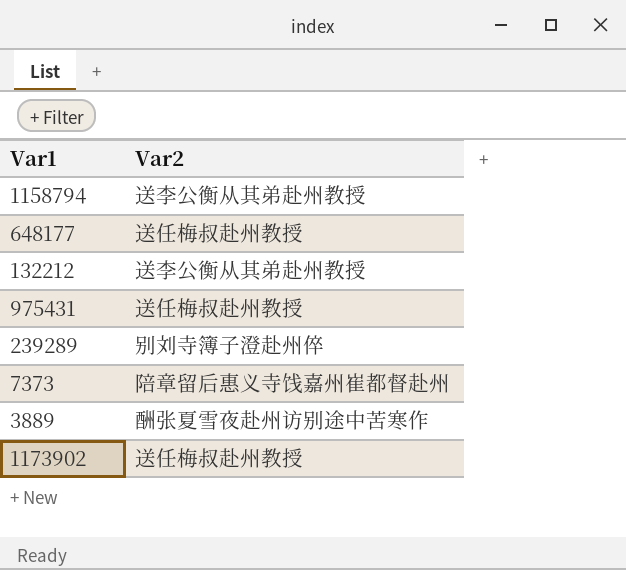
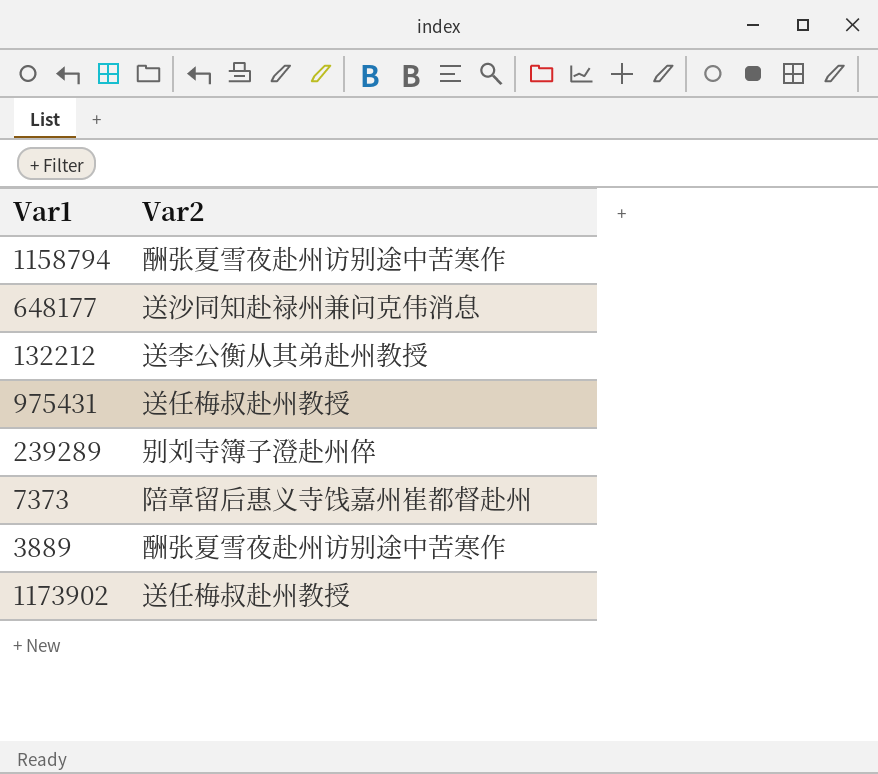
1158794 | Var2: 送李公衡从其弟赴州教授 -> 酬张夏雪夜赴州访别途中苦寒作
648177 | Var2: 送任梅叔赴州教授 -> 送沙同知赴䘵州兼问克伟消息

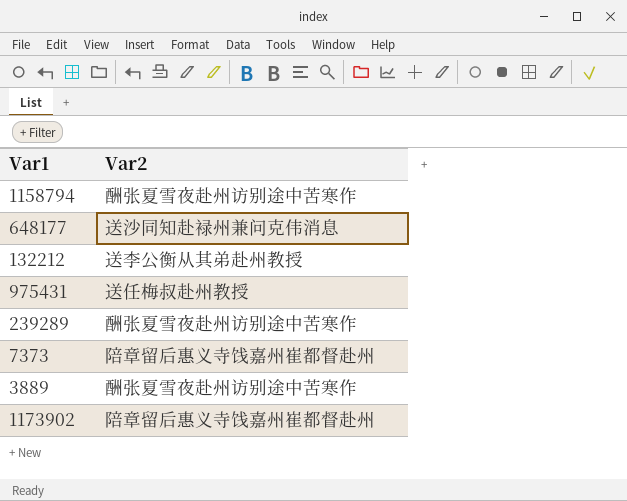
239289 | Var2: 别刘寺簿子澄赴州倅 -> 酬张夏雪夜赴州访别途中苦寒作
1173902 | Var2: 送任梅叔赴州教授 -> 陪章留后惠义寺饯嘉州崔都督赴州

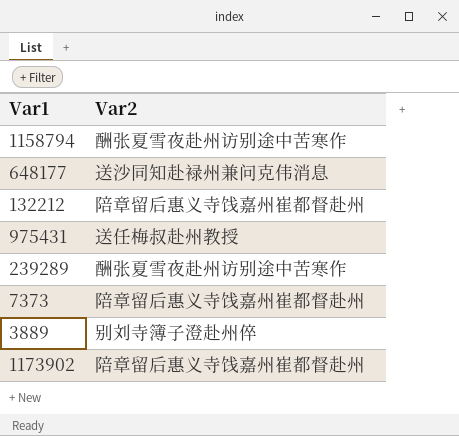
132212 | Var2: 送李公衡从其弟赴州教授 -> 陪章留后惠义寺饯嘉州崔都督赴州
3889 | Var2: 酬张夏雪夜赴州访别途中苦寒作 -> 别刘寺簿子澄赴州倅

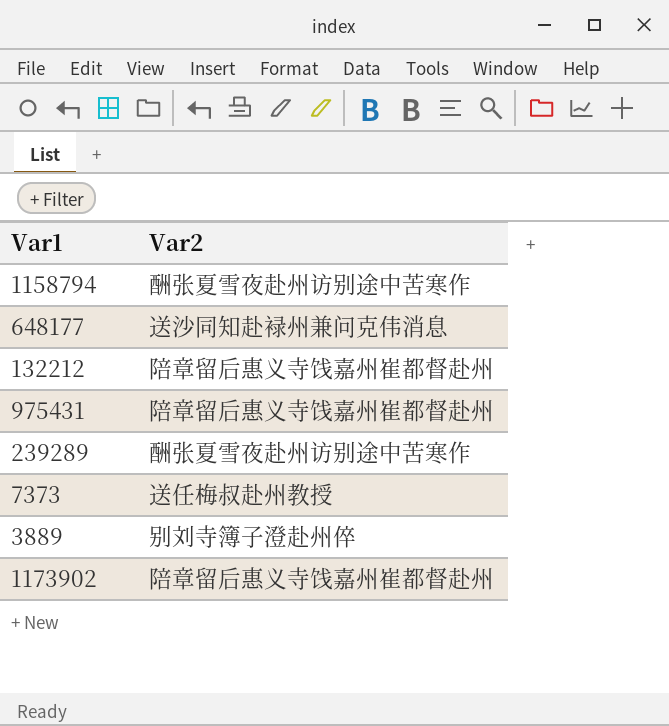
975431 | Var2: 送任梅叔赴州教授 -> 陪章留后惠义寺饯嘉州崔都督赴州
7373 | Var2: 陪章留后惠义寺饯嘉州崔都督赴州 -> 送任梅叔赴州教授

